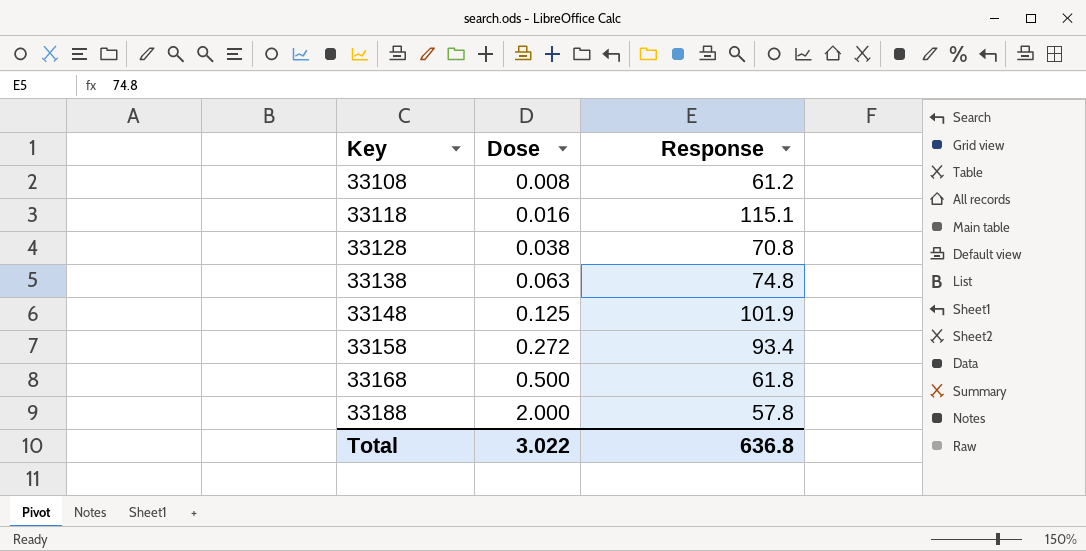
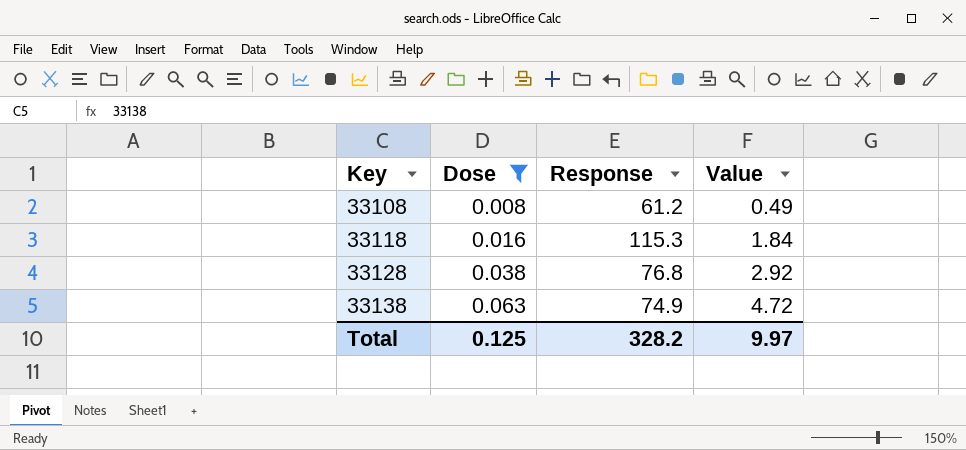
filter: none -> Dose <= 0.063
column Value | formula: none -> [Dose] * [Response]
33118 | Response: 115.1 -> 115.3
33128 | Response: 70.8 -> 76.8
33138 | Response: 74.8 -> 74.9
Total | Dose: 3.022 -> 0.125
Total | Response: 636.8 -> 328.2

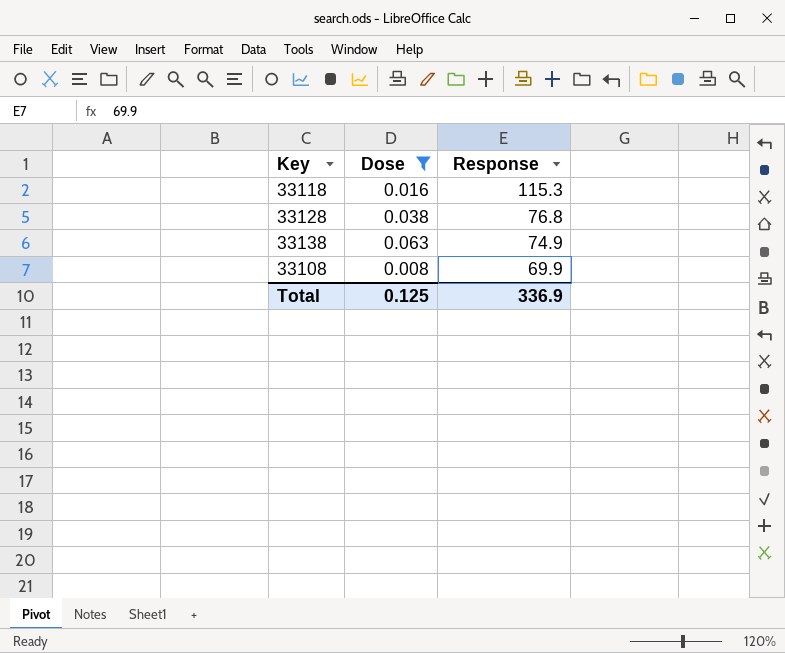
row order: Key ascending -> Response descending
column Value | formula: [Dose] * [Response] -> none
33108 | Response: 61.2 -> 69.9
Total | Response: 328.2 -> 336.9

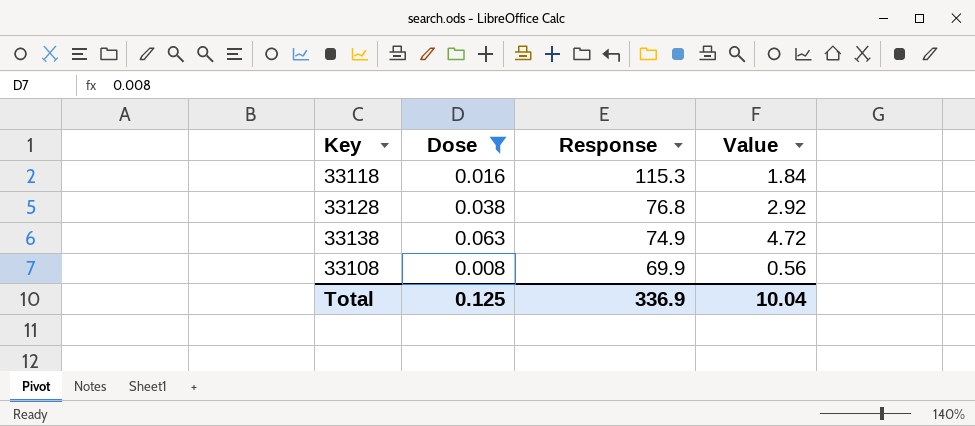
column Value | formula: none -> [Dose] * [Response]

